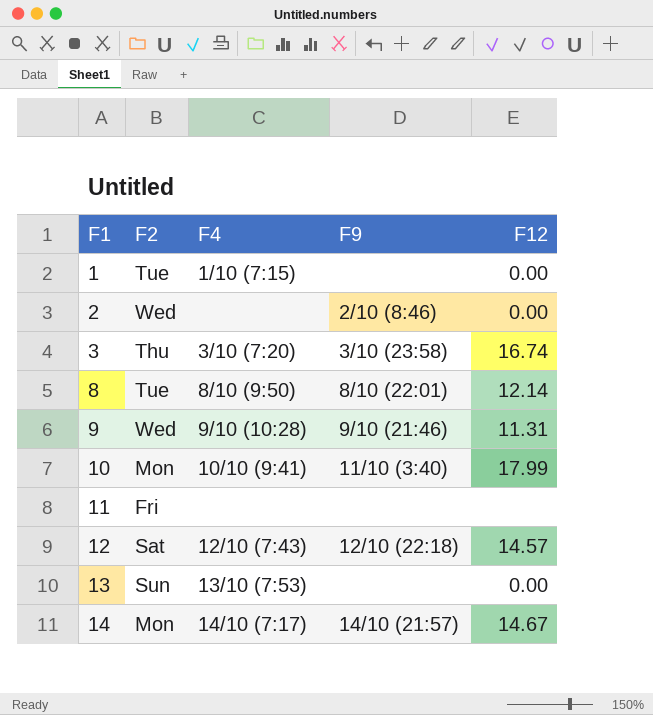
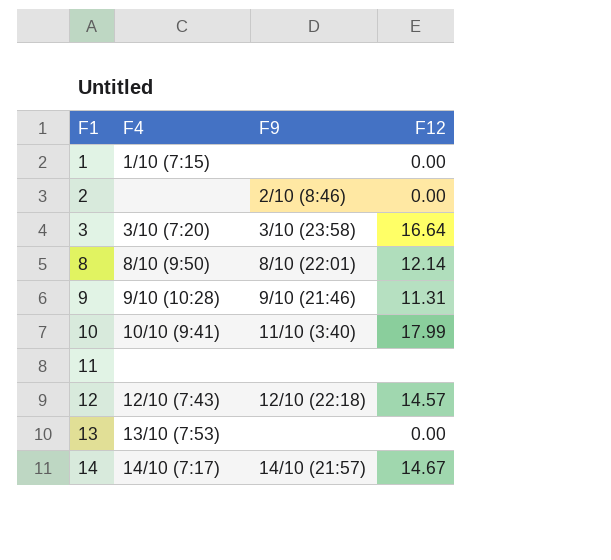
column F2 | position: 2 -> none
3 | F12: 16.74 -> 16.64

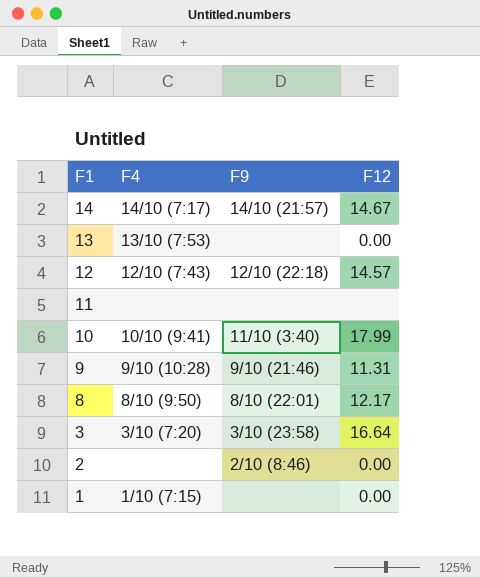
row order: F1 ascending -> F1 descending
8 | F12: 12.14 -> 12.17

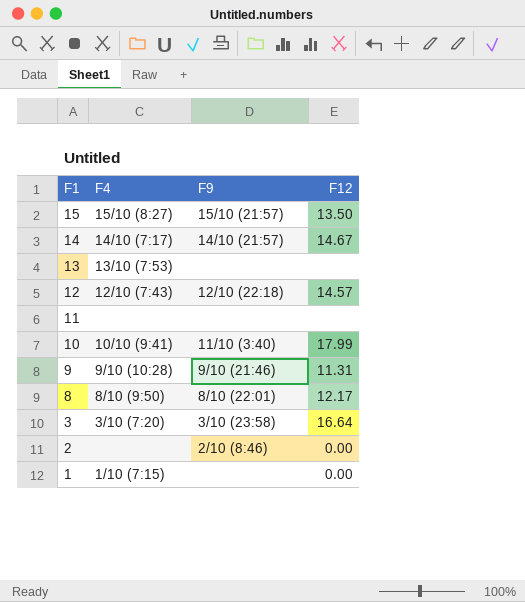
row 15: none -> 15/10 (8:27) | 15/10 (21:57) | 13.50
13 | F12: 0.00 -> none

